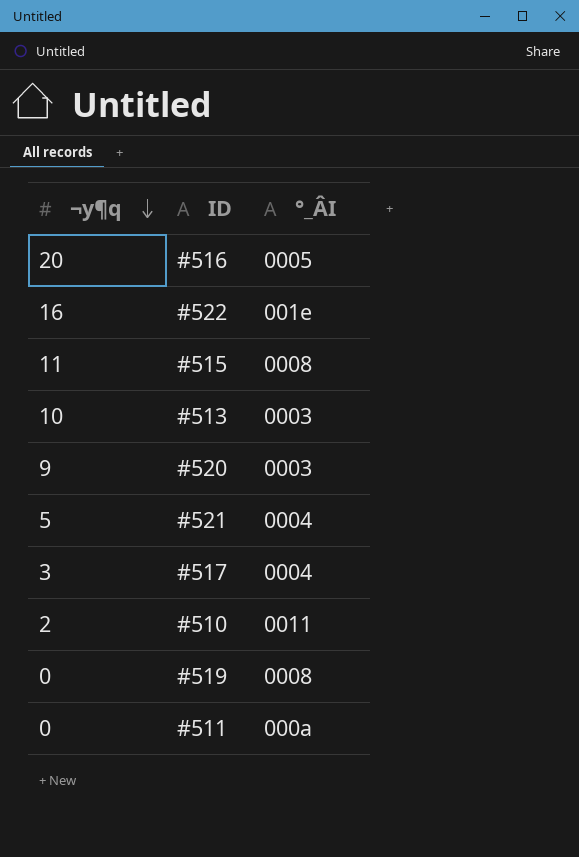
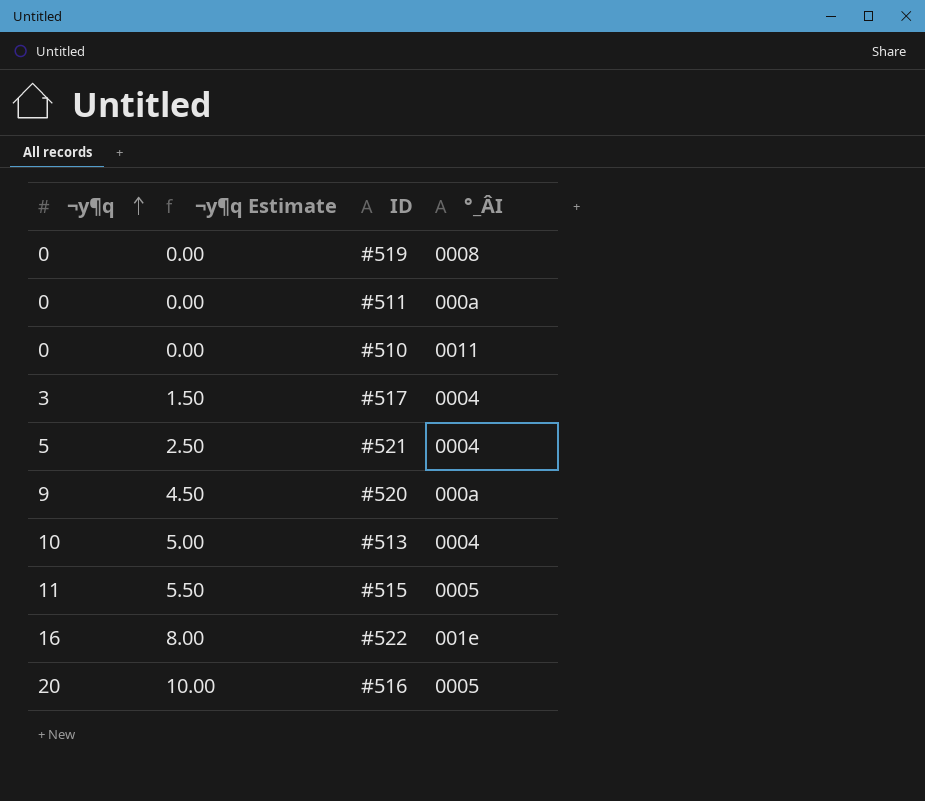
row order: ¬y¶q descending -> ¬y¶q ascending
column ¬y¶q Estimate | formula: none -> [¬y¶q] * 0.5
#510 | ¬y¶q: 2 -> 0
#520 | °_ÂI: 0003 -> 000a
#513 | °_ÂI: 0003 -> 0004
#515 | °_ÂI: 0008 -> 0005

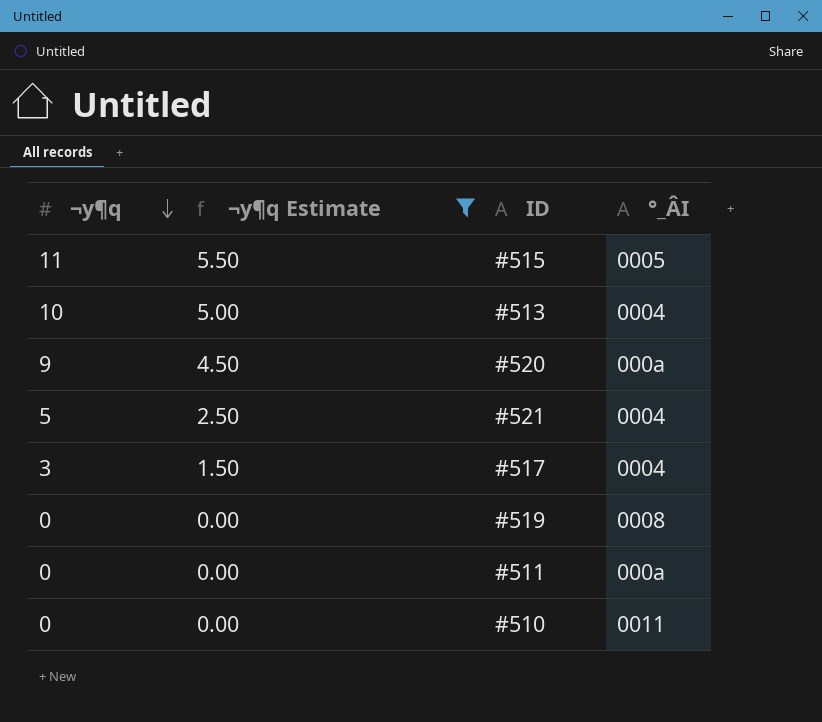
filter: none -> ¬y¶q Estimate <= 5.50
row order: ¬y¶q ascending -> ¬y¶q descending

